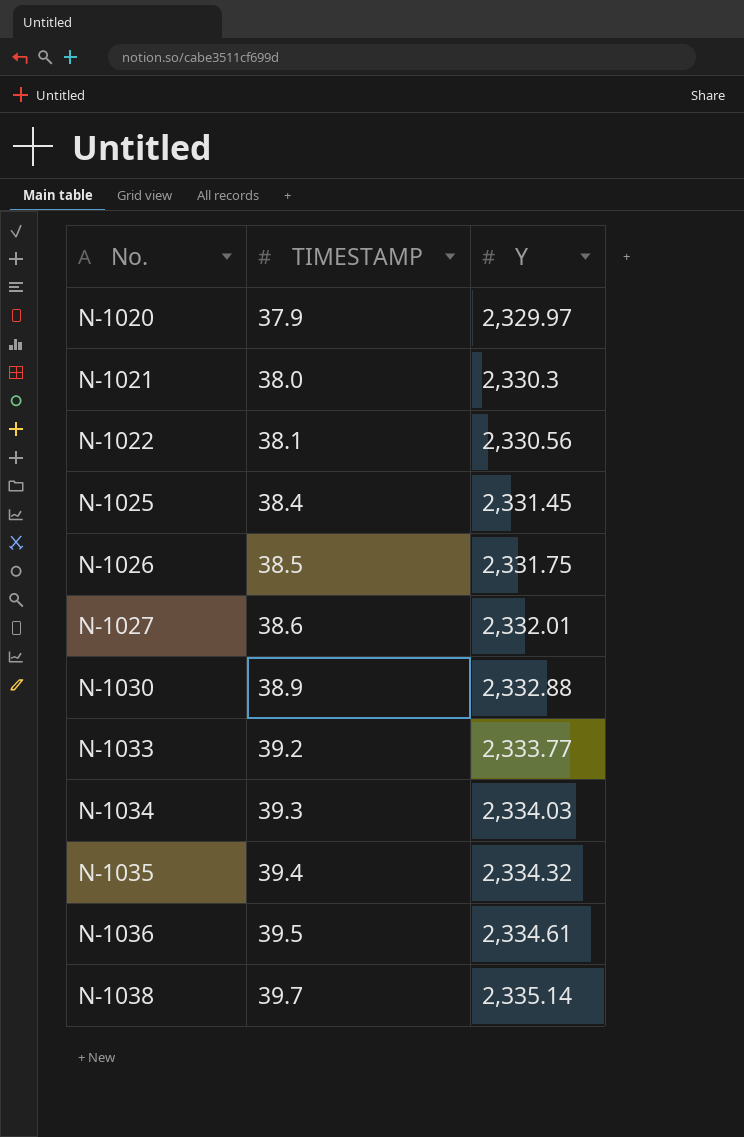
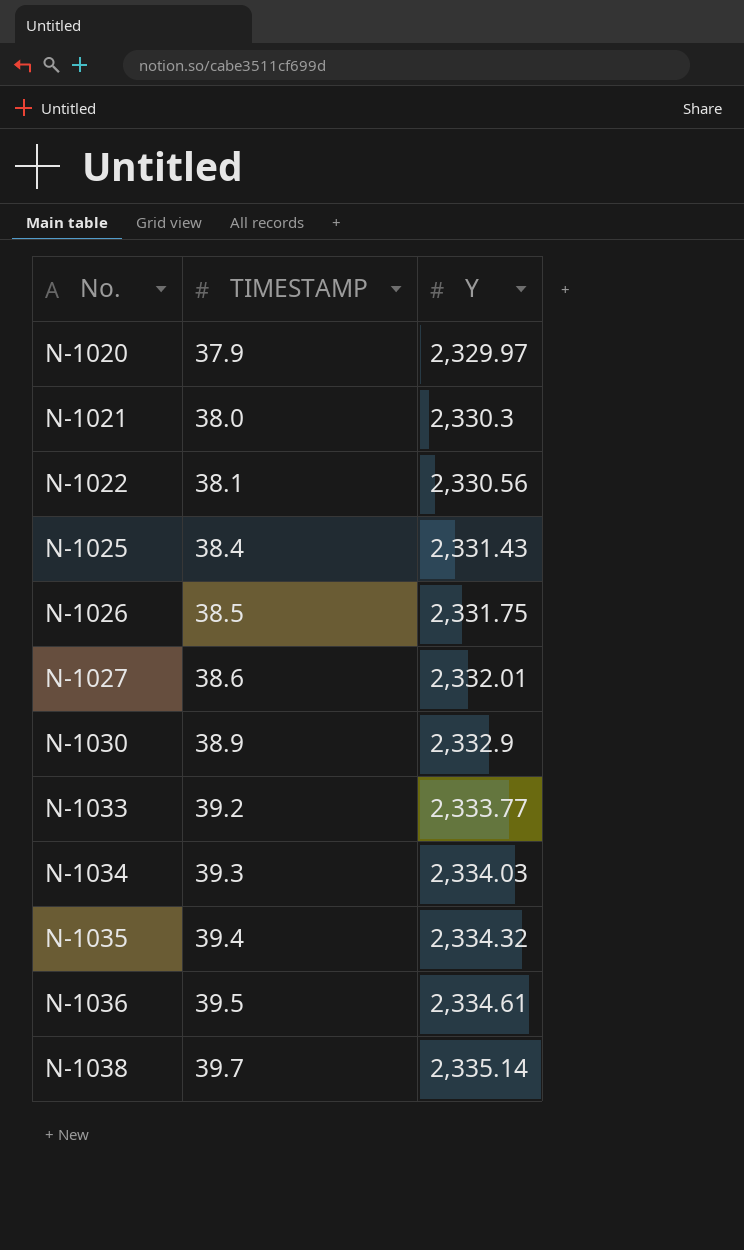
N-1025 | Y: 2,331.45 -> 2,331.43
N-1030 | Y: 2,332.88 -> 2,332.9

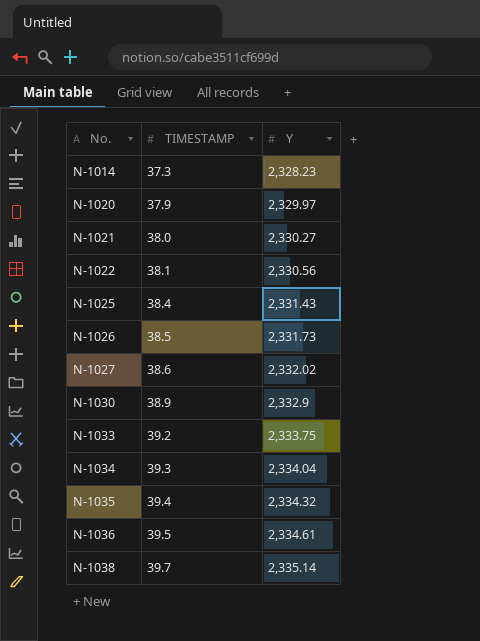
row N-1014: none -> 37.3 | 2,328.23
N-1021 | Y: 2,330.3 -> 2,330.27
N-1026 | Y: 2,331.75 -> 2,331.73
N-1027 | Y: 2,332.01 -> 2,332.02
N-1033 | Y: 2,333.77 -> 2,333.75
N-1034 | Y: 2,334.03 -> 2,334.04

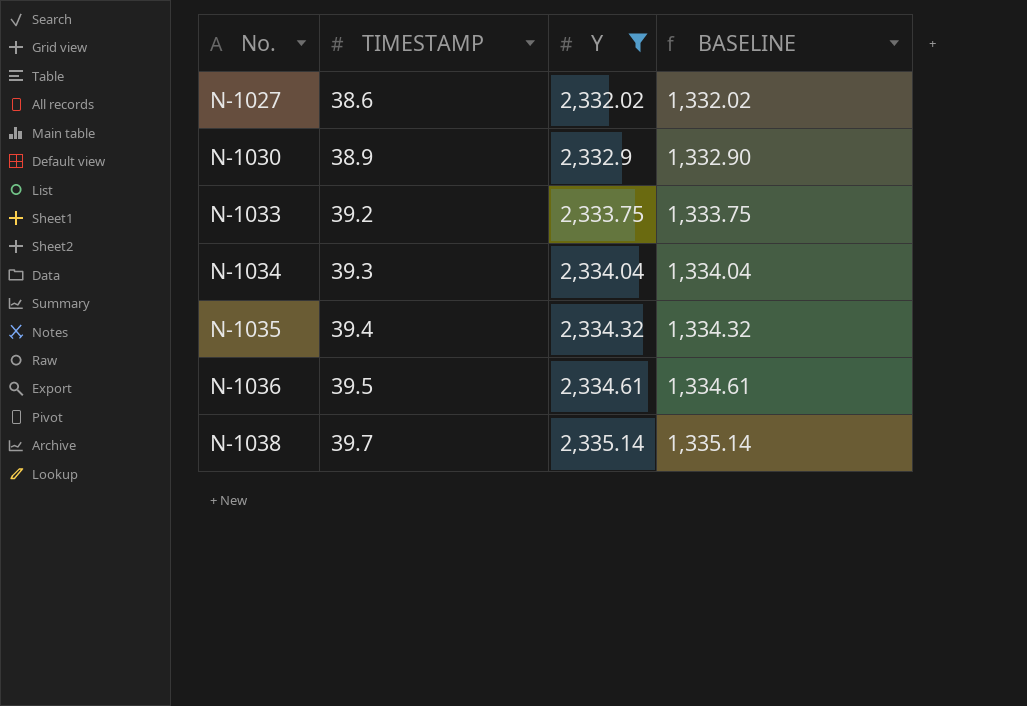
filter: none -> Y >= 2,332.02
column BASELINE | formula: none -> [Y] - 1000

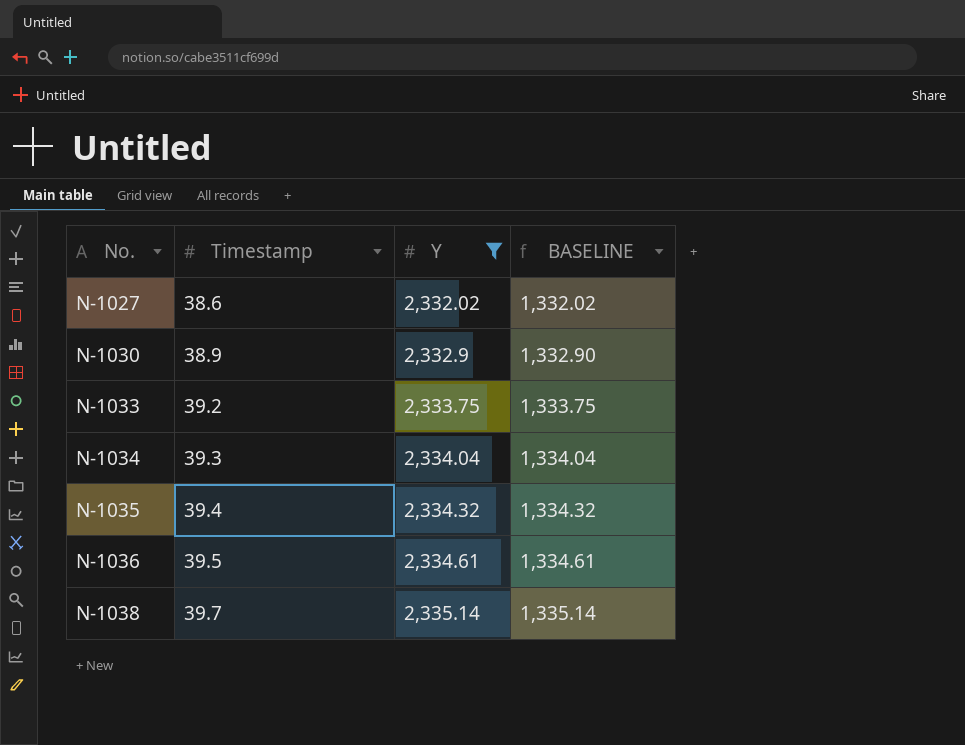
column name: TIMESTAMP -> Timestamp

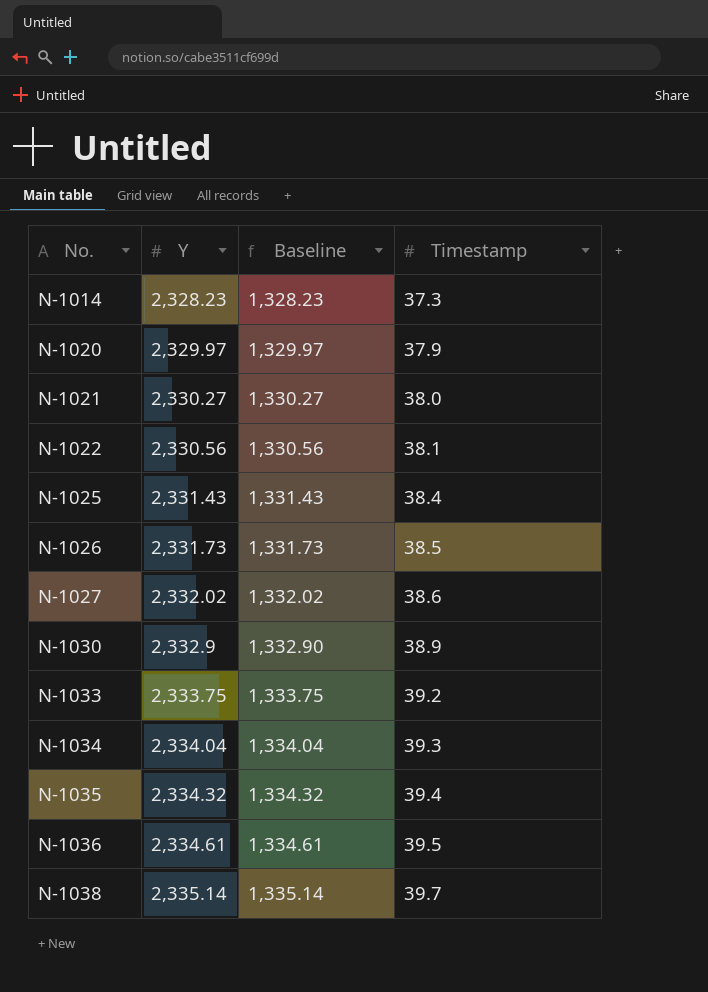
filter: Y >= 2,332.02 -> none
column name: BASELINE -> Baseline
column Timestamp | position: 2 -> 4

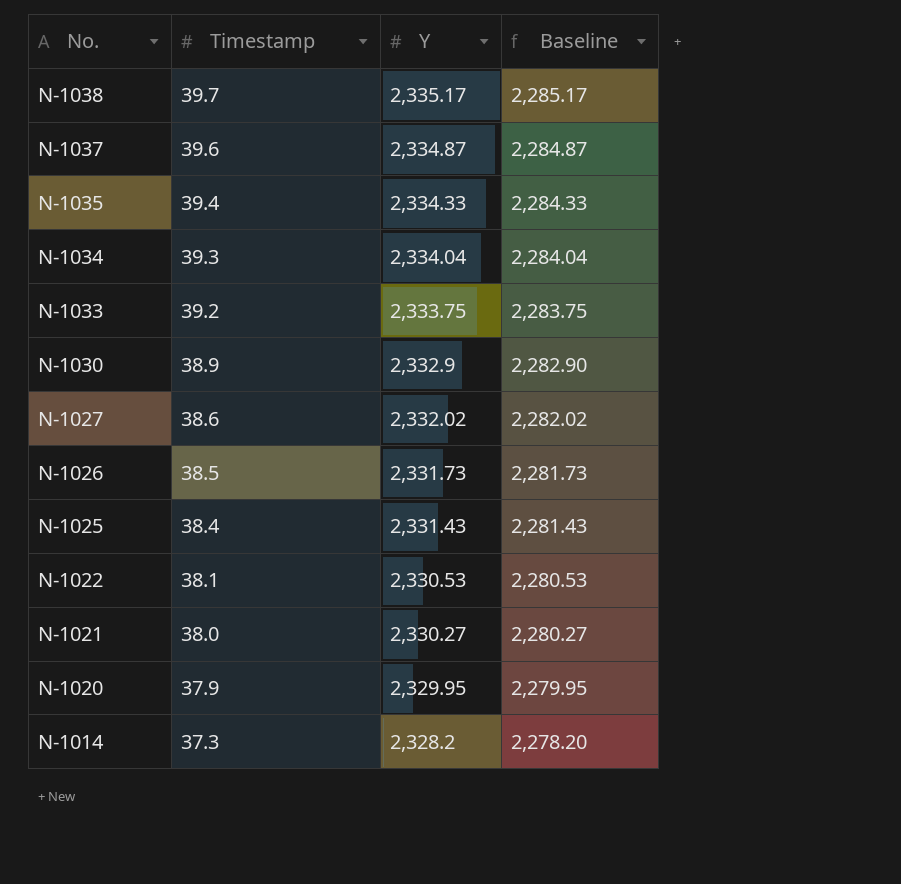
row order: No. ascending -> No. descending
column Timestamp | position: 4 -> 2
column Baseline | formula: [Y] - 1000 -> [Y] - 50
row N-1036: 2,334.61 | 1,334.61 | 39.5 -> none
N-1038 | Y: 2,335.14 -> 2,335.17
row N-1037: none -> 39.6 | 2,334.87 | 2,284.87
N-1035 | Y: 2,334.32 -> 2,334.33
N-1022 | Y: 2,330.56 -> 2,330.53
N-1020 | Y: 2,329.97 -> 2,329.95
N-1014 | Y: 2,328.23 -> 2,328.2

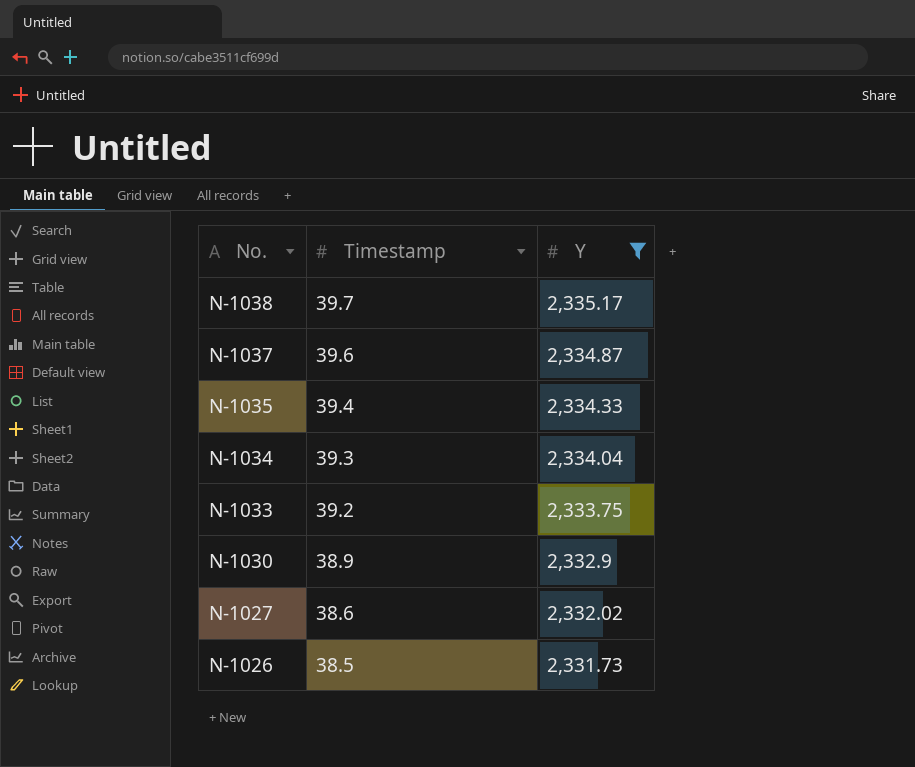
filter: none -> Y >= 2,331.73
column Baseline | formula: [Y] - 50 -> none

